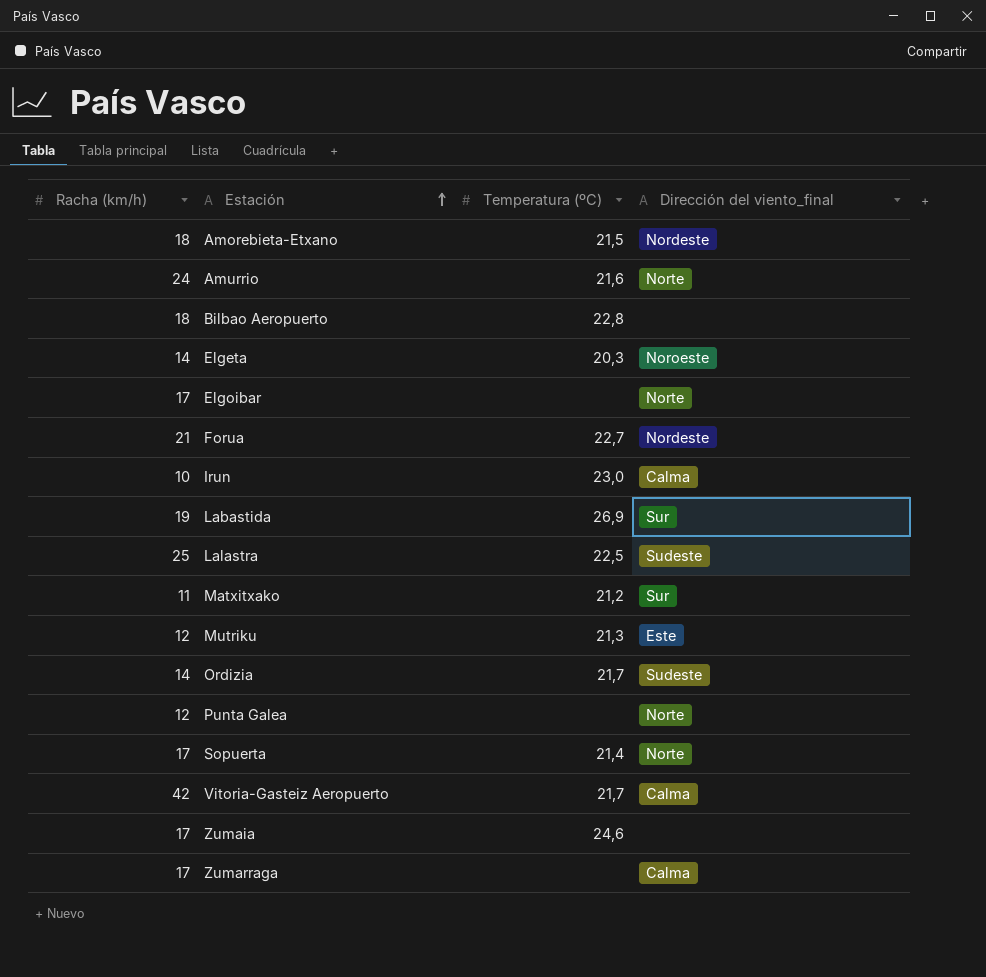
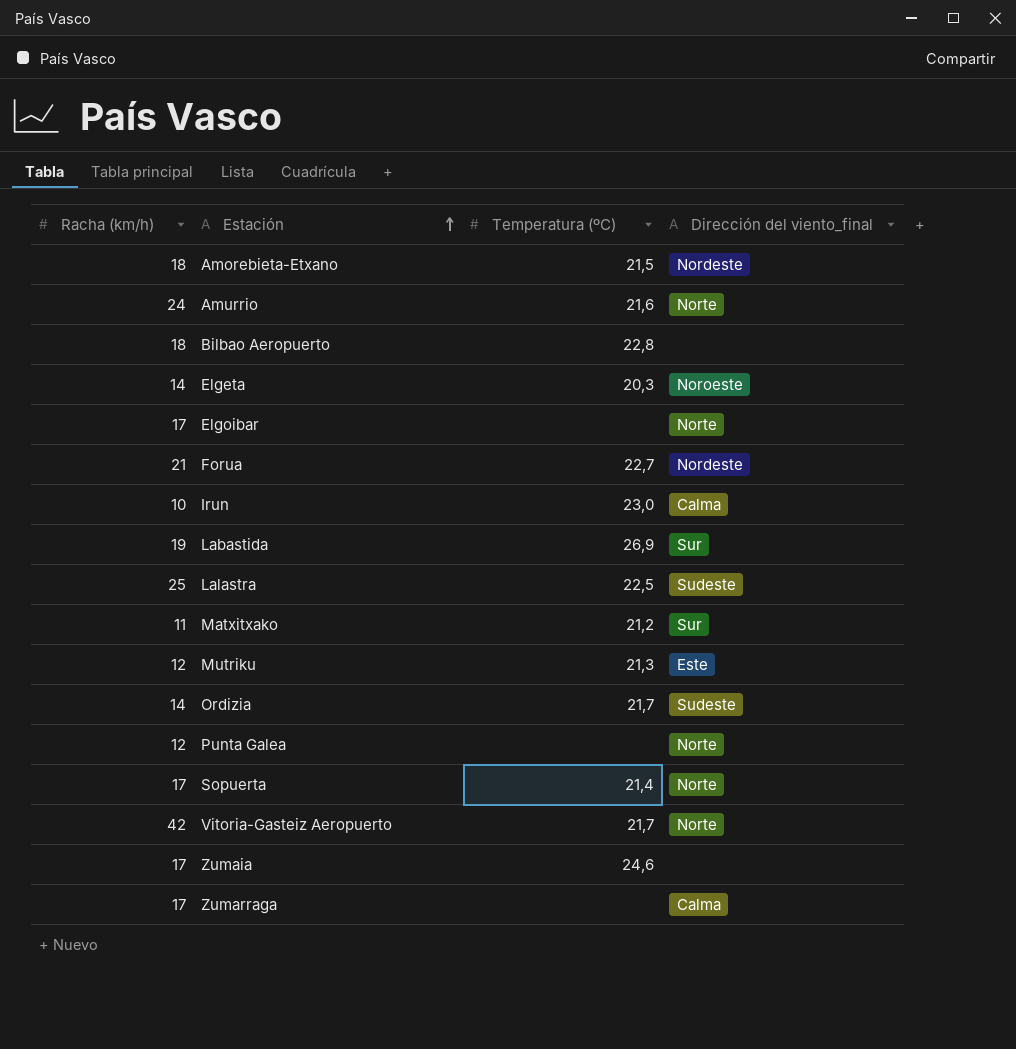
Vitoria-Gasteiz Aeropuerto | Dirección del viento_final: Calma -> Norte

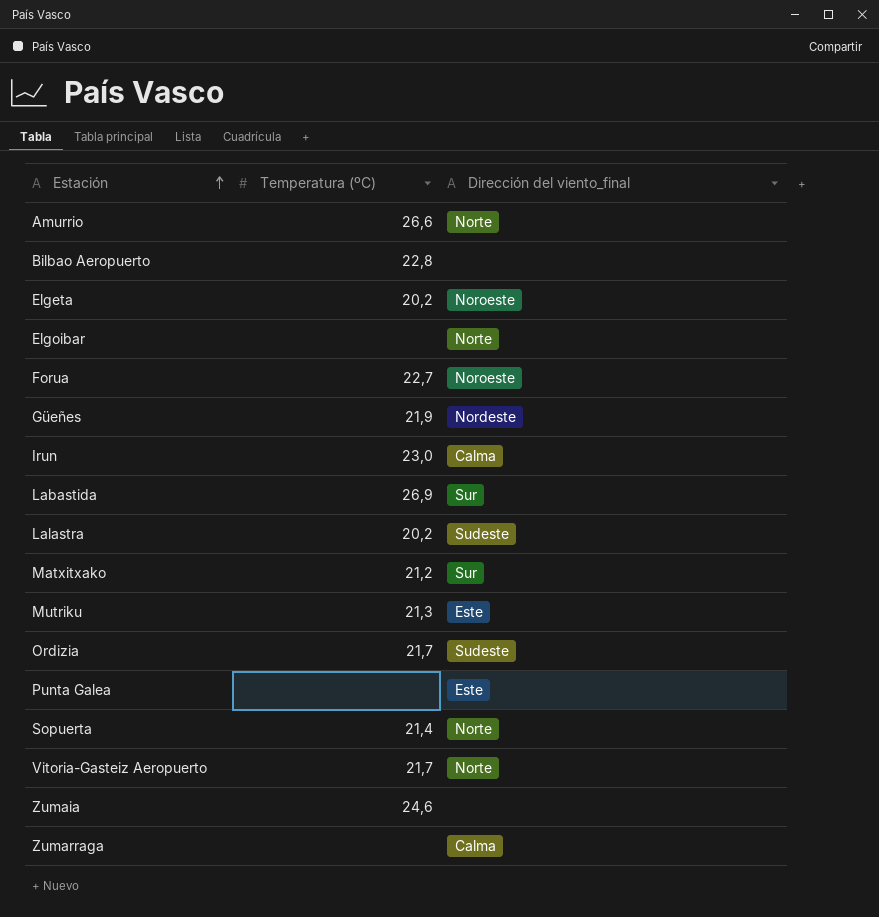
column Racha (km/h) | position: 1 -> none
row Amorebieta-Etxano: 18 | 21,5 | Nordeste -> none
Amurrio | Temperatura (ºC): 21,6 -> 26,6
Elgeta | Temperatura (ºC): 20,3 -> 20,2
Forua | Dirección del viento_final: Nordeste -> Noroeste
row Güeñes: none -> 21,9 | Nordeste
Lalastra | Temperatura (ºC): 22,5 -> 20,2
Punta Galea | Dirección del viento_final: Norte -> Este

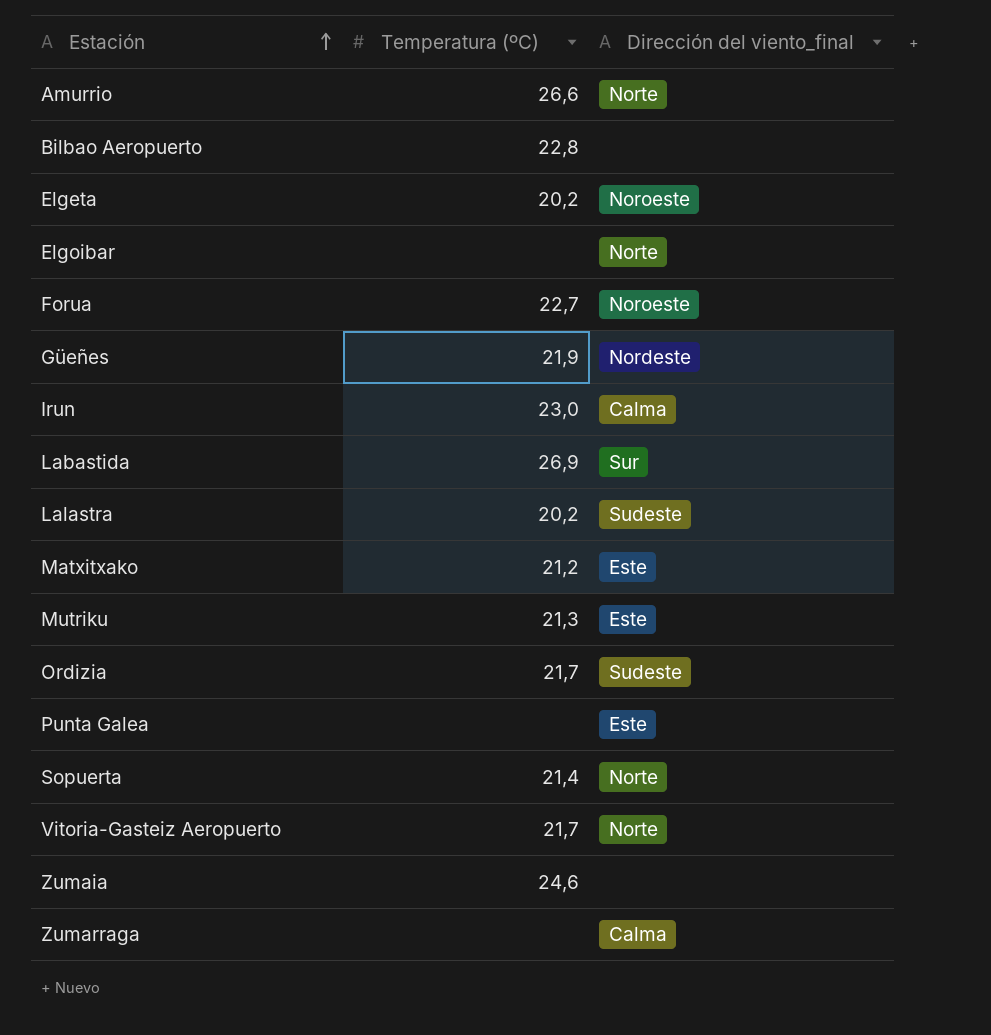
Matxitxako | Dirección del viento_final: Sur -> Este

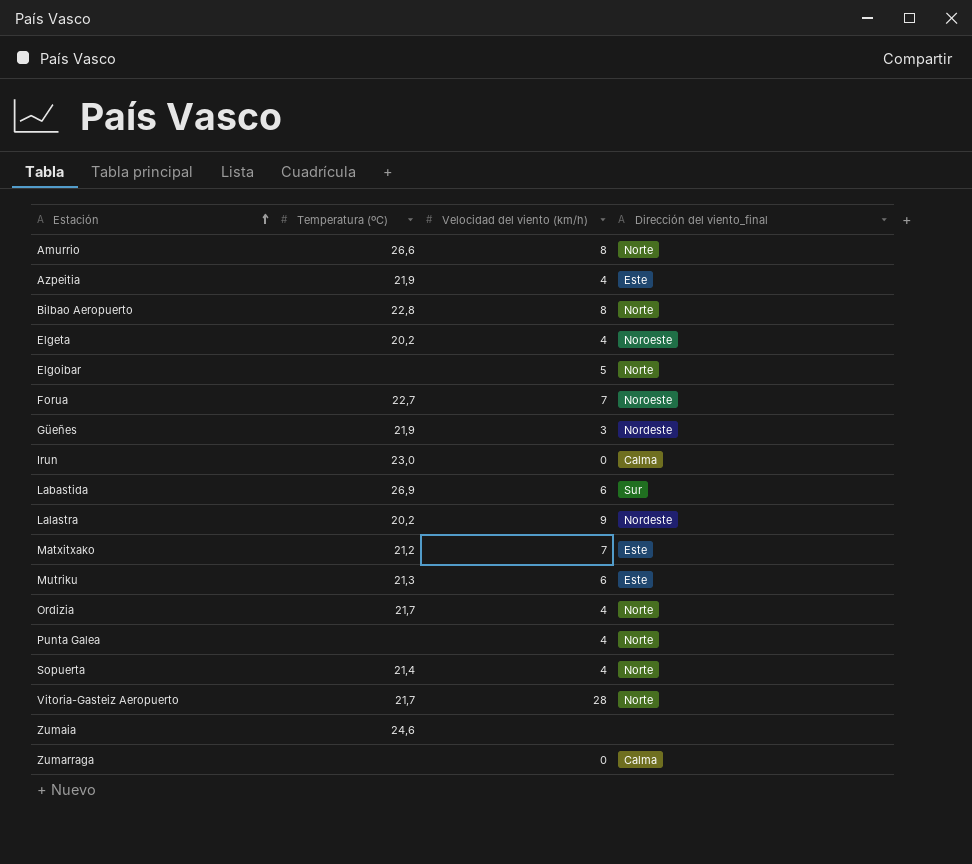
column Velocidad del viento (km/h) | position: none -> 3
row Azpeitia: none -> 21,9 | 4 | Este
Bilbao Aeropuerto | Dirección del viento_final: none -> Norte
Lalastra | Dirección del viento_final: Sudeste -> Nordeste
Ordizia | Dirección del viento_final: Sudeste -> Norte
Punta Galea | Dirección del viento_final: Este -> Norte

